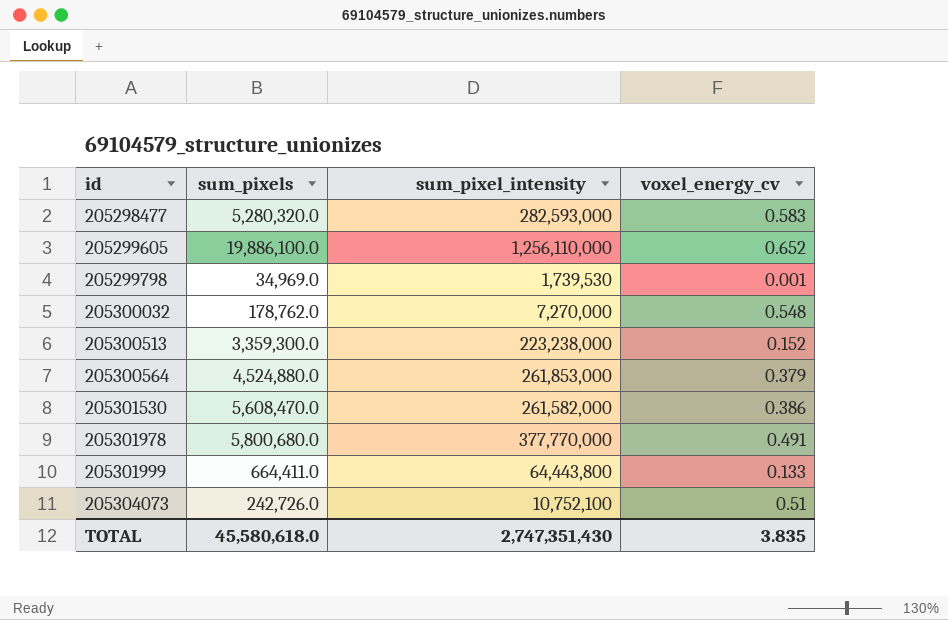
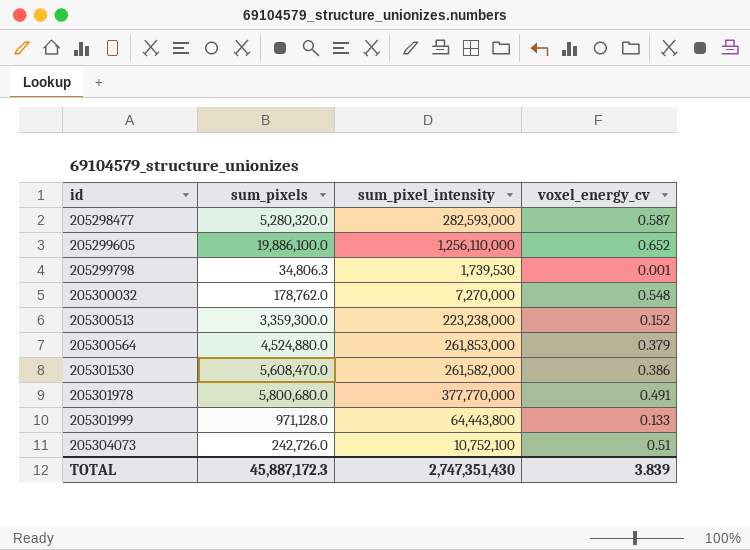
205298477 | voxel_energy_cv: 0.583 -> 0.587
205299798 | sum_pixels: 34,969.0 -> 34,806.3
205301999 | sum_pixels: 664,411.0 -> 971,128.0
TOTAL | sum_pixels: 45,580,618.0 -> 45,887,172.3
TOTAL | voxel_energy_cv: 3.835 -> 3.839

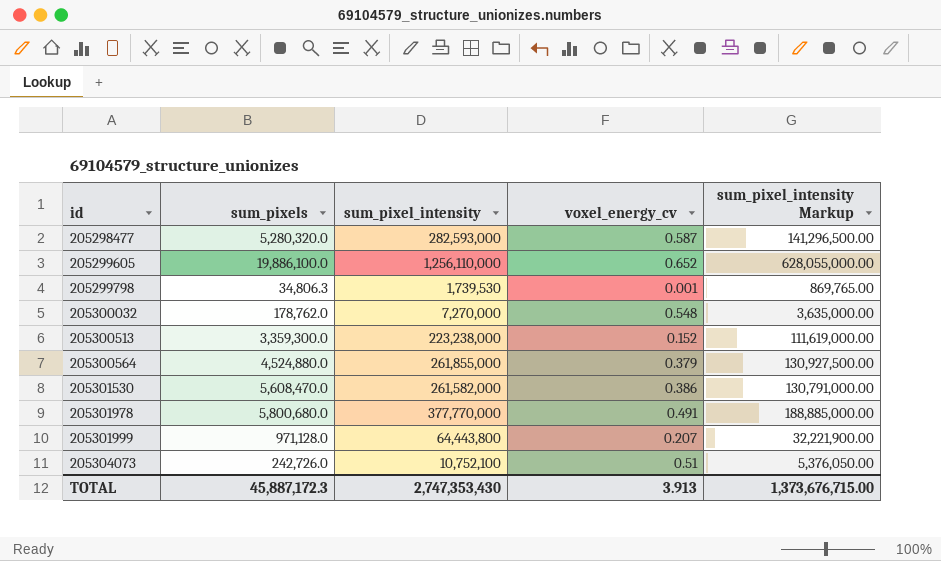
column sum_pixel_intensity Markup | formula: none -> [sum_pixel_intensity] * 0.5
205300564 | sum_pixel_intensity: 261,853,000 -> 261,855,000
205301999 | voxel_energy_cv: 0.133 -> 0.207
TOTAL | sum_pixel_intensity: 2,747,351,430 -> 2,747,353,430
TOTAL | voxel_energy_cv: 3.839 -> 3.913

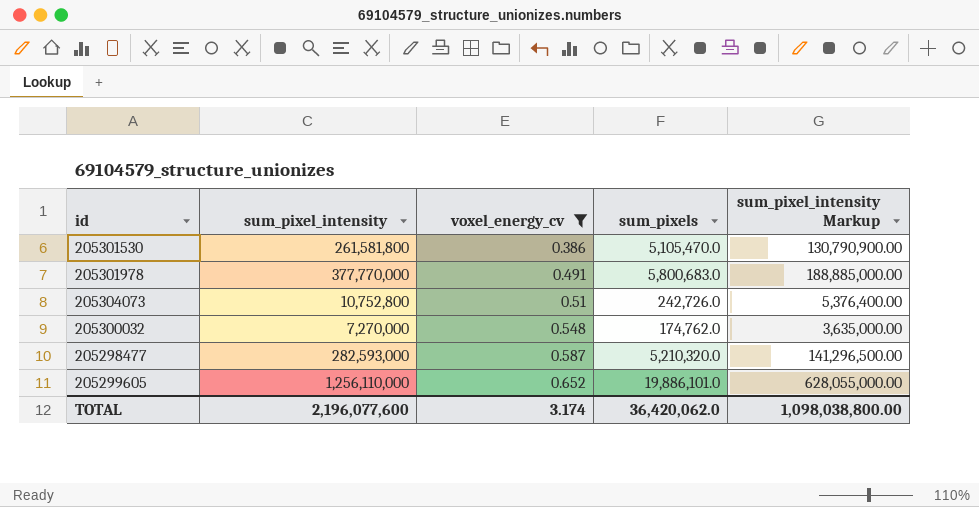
filter: none -> voxel_energy_cv >= 0.386
row order: id ascending -> voxel_energy_cv ascending
column sum_pixels | position: 2 -> 4
205301530 | sum_pixel_intensity: 261,582,000 -> 261,581,800
205301530 | sum_pixels: 5,608,470.0 -> 5,105,470.0
205301530 | sum_pixel_intensity Markup: 130,791,000.00 -> 130,790,900.00
205301978 | sum_pixels: 5,800,680.0 -> 5,800,683.0
205304073 | sum_pixel_intensity: 10,752,100 -> 10,752,800
205304073 | sum_pixel_intensity Markup: 5,376,050.00 -> 5,376,400.00
205300032 | sum_pixels: 178,762.0 -> 174,762.0
205298477 | sum_pixels: 5,280,320.0 -> 5,210,320.0
205299605 | sum_pixels: 19,886,100.0 -> 19,886,101.0
TOTAL | sum_pixel_intensity: 2,747,353,430 -> 2,196,077,600
TOTAL | voxel_energy_cv: 3.913 -> 3.174
TOTAL | sum_pixels: 45,887,172.3 -> 36,420,062.0
TOTAL | sum_pixel_intensity Markup: 1,373,676,715.00 -> 1,098,038,800.00

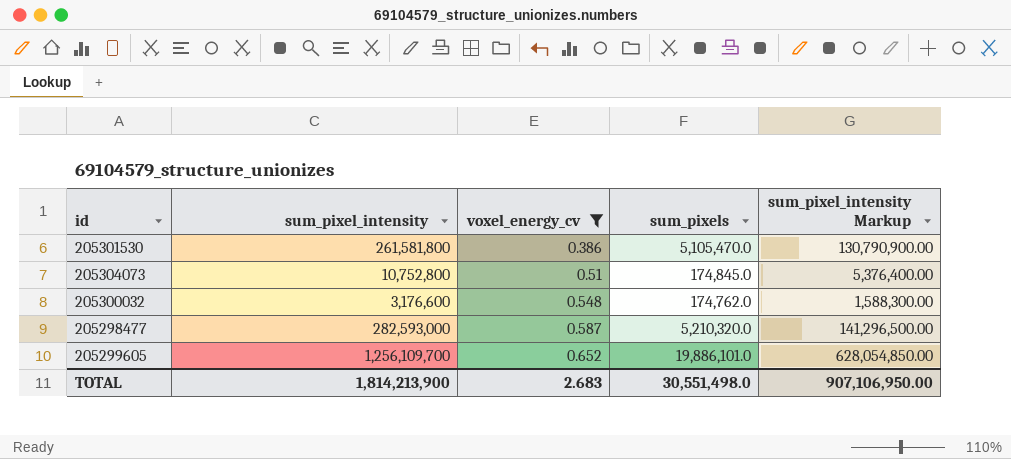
row 205301978: 377,770,000 | 0.491 | 5,800,683.0 | 188,885,000.00 -> none
205304073 | sum_pixels: 242,726.0 -> 174,845.0
205300032 | sum_pixel_intensity: 7,270,000 -> 3,176,600
205300032 | sum_pixel_intensity Markup: 3,635,000.00 -> 1,588,300.00
205299605 | sum_pixel_intensity: 1,256,110,000 -> 1,256,109,700
205299605 | sum_pixel_intensity Markup: 628,055,000.00 -> 628,054,850.00
TOTAL | sum_pixel_intensity: 2,196,077,600 -> 1,814,213,900
TOTAL | voxel_energy_cv: 3.174 -> 2.683
TOTAL | sum_pixels: 36,420,062.0 -> 30,551,498.0
TOTAL | sum_pixel_intensity Markup: 1,098,038,800.00 -> 907,106,950.00

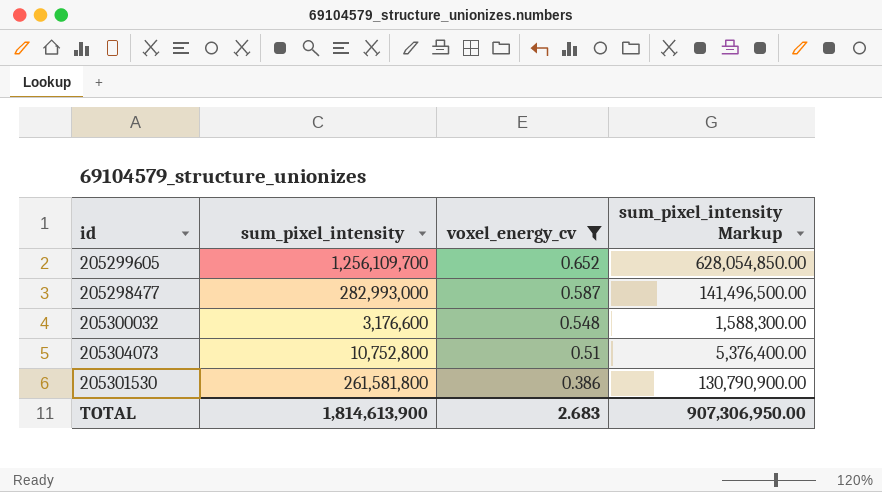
row order: voxel_energy_cv ascending -> voxel_energy_cv descending
column sum_pixels | position: 4 -> none
205298477 | sum_pixel_intensity: 282,593,000 -> 282,993,000
205298477 | sum_pixel_intensity Markup: 141,296,500.00 -> 141,496,500.00
TOTAL | sum_pixel_intensity: 1,814,213,900 -> 1,814,613,900
TOTAL | sum_pixel_intensity Markup: 907,106,950.00 -> 907,306,950.00

